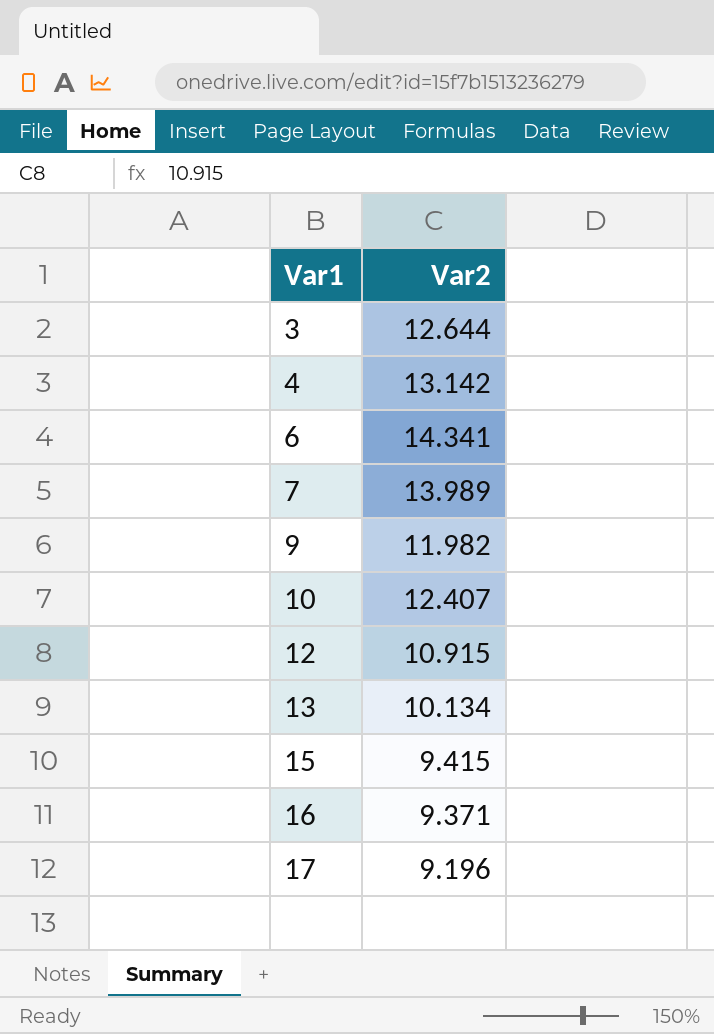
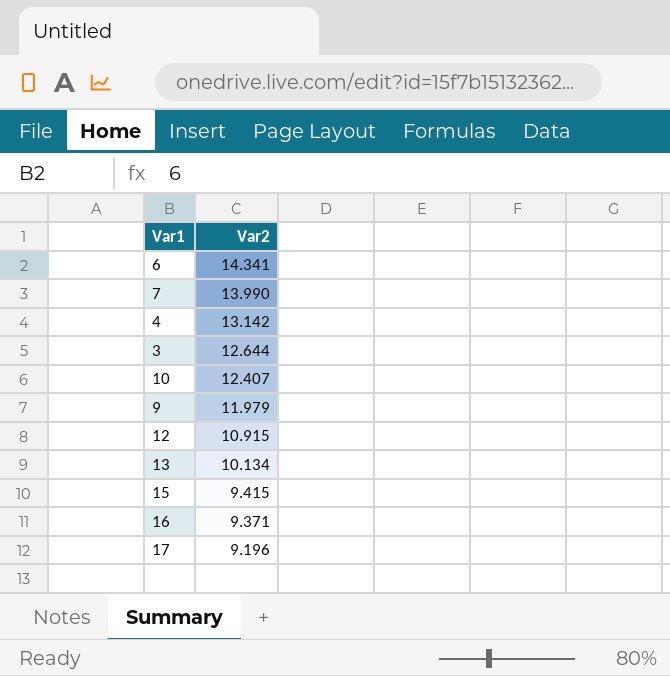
row order: Var1 ascending -> Var2 descending
7 | Var2: 13.989 -> 13.990
9 | Var2: 11.982 -> 11.979

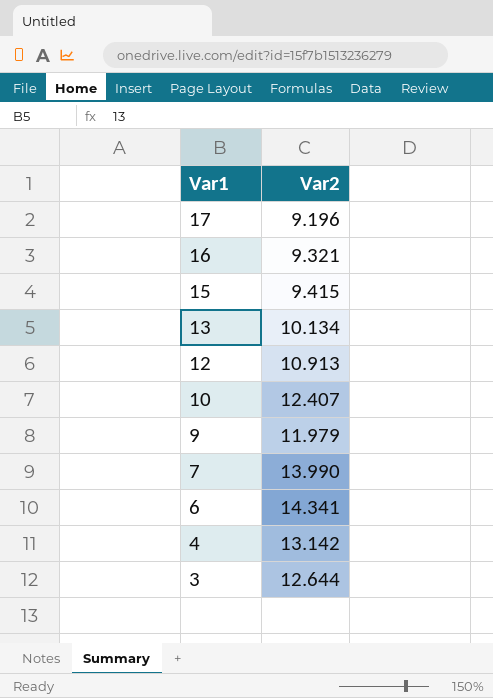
row order: Var2 descending -> Var1 descending
16 | Var2: 9.371 -> 9.321
12 | Var2: 10.915 -> 10.913

